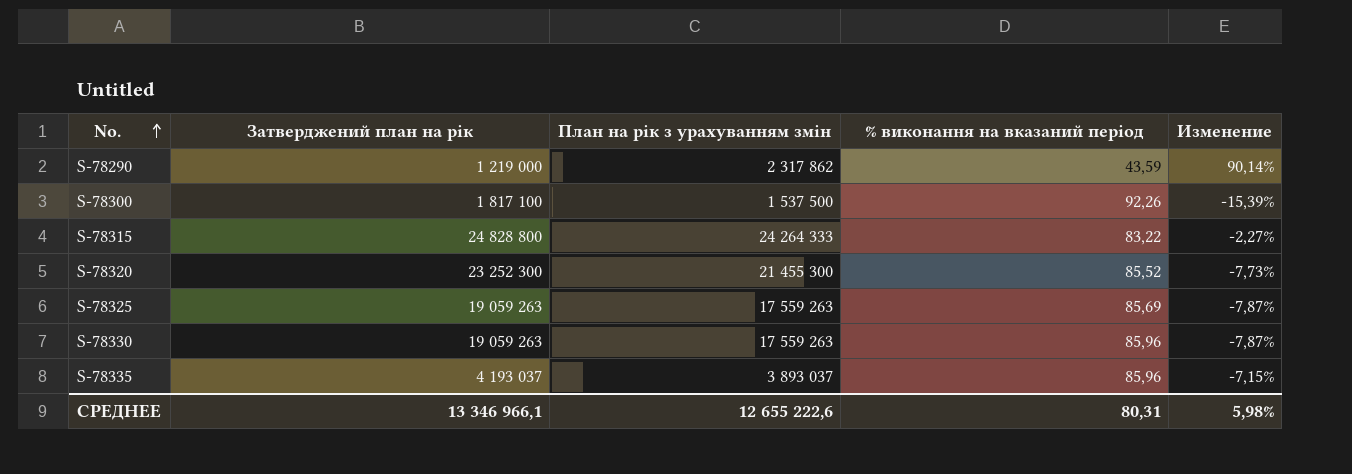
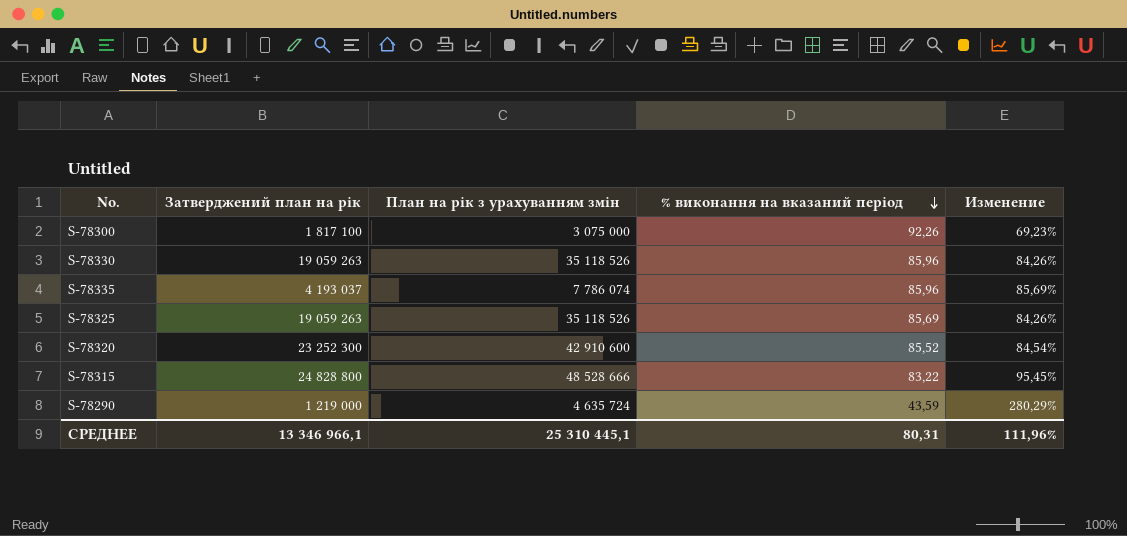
row order: No. ascending -> % виконання на вказаний період descending
S-78300 | План на рік з урахуванням змін: 1 537 500 -> 3 075 000
S-78300 | Изменение: -15,39% -> 69,23%
S-78330 | План на рік з урахуванням змін: 17 559 263 -> 35 118 526
S-78330 | Изменение: -7,87% -> 84,26%
S-78335 | План на рік з урахуванням змін: 3 893 037 -> 7 786 074
S-78335 | Изменение: -7,15% -> 85,69%
S-78325 | План на рік з урахуванням змін: 17 559 263 -> 35 118 526
S-78325 | Изменение: -7,87% -> 84,26%
S-78320 | План на рік з урахуванням змін: 21 455 300 -> 42 910 600
S-78320 | Изменение: -7,73% -> 84,54%
S-78315 | План на рік з урахуванням змін: 24 264 333 -> 48 528 666
S-78315 | Изменение: -2,27% -> 95,45%
S-78290 | План на рік з урахуванням змін: 2 317 862 -> 4 635 724
S-78290 | Изменение: 90,14% -> 280,29%
СРЕДНЕЕ | План на рік з урахуванням змін: 12 655 222,6 -> 25 310 445,1
СРЕДНЕЕ | Изменение: 5,98% -> 111,96%

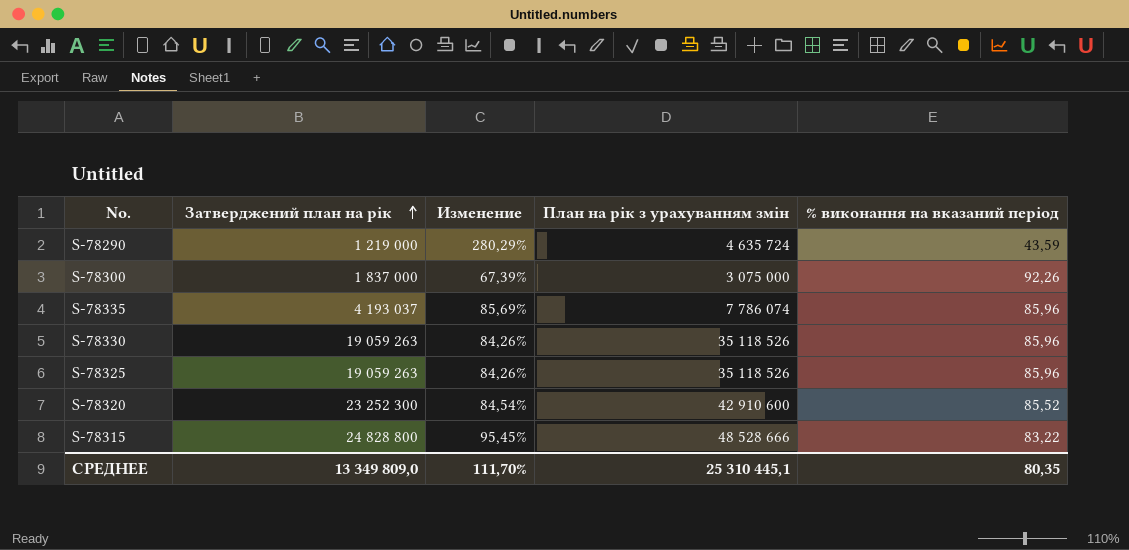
row order: % виконання на вказаний період descending -> Затверджений план на рік ascending
column Изменение | position: 5 -> 3
S-78300 | Затверджений план на рік: 1 817 100 -> 1 837 000
S-78300 | Изменение: 69,23% -> 67,39%
S-78325 | % виконання на вказаний період: 85,69 -> 85,96
СРЕДНЕЕ | Затверджений план на рік: 13 346 966,1 -> 13 349 809,0
СРЕДНЕЕ | Изменение: 111,96% -> 111,70%
СРЕДНЕЕ | % виконання на вказаний період: 80,31 -> 80,35

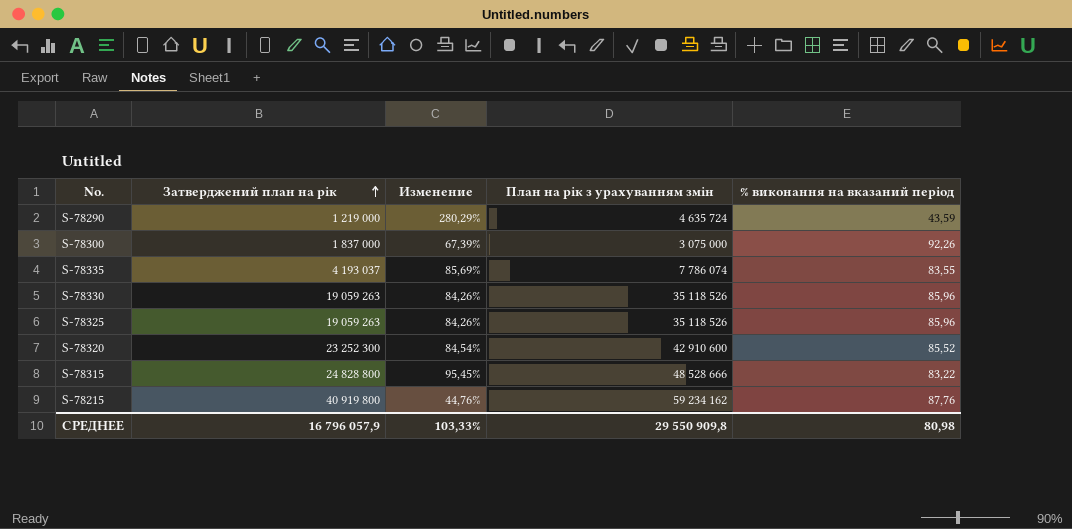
S-78335 | % виконання на вказаний період: 85,96 -> 83,55
row S-78215: none -> 40 919 800 | 44,76% | 59 234 162 | 87,76
СРЕДНЕЕ | Затверджений план на рік: 13 349 809,0 -> 16 796 057,9
СРЕДНЕЕ | Изменение: 111,70% -> 103,33%
СРЕДНЕЕ | План на рік з урахуванням змін: 25 310 445,1 -> 29 550 909,8
СРЕДНЕЕ | % виконання на вказаний період: 80,35 -> 80,98

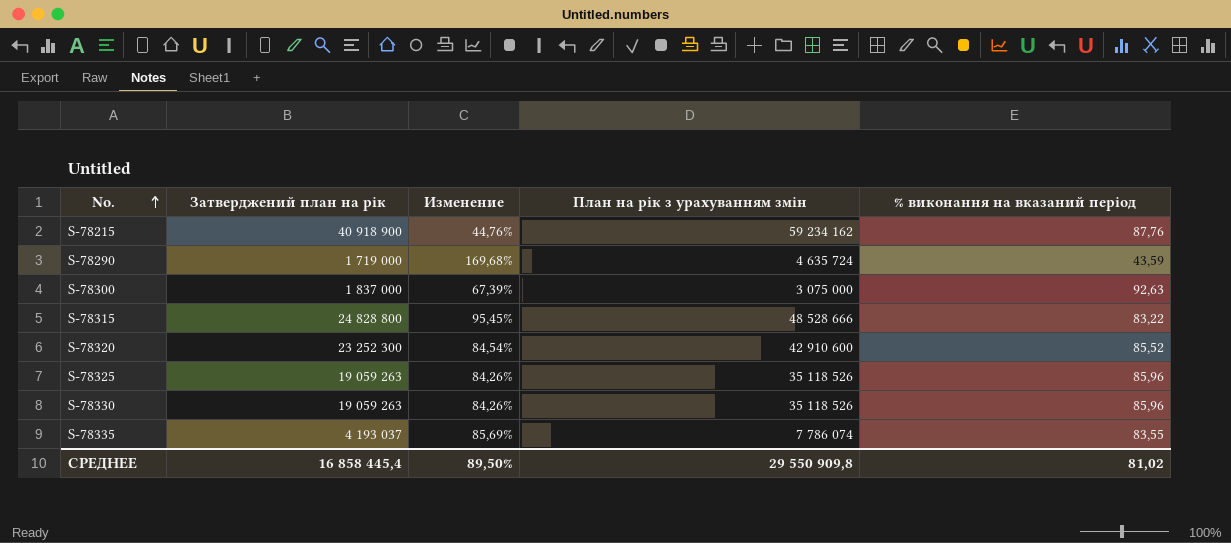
row order: Затверджений план на рік ascending -> No. ascending
S-78215 | Затверджений план на рік: 40 919 800 -> 40 918 900
S-78290 | Затверджений план на рік: 1 219 000 -> 1 719 000
S-78290 | Изменение: 280,29% -> 169,68%
S-78300 | % виконання на вказаний період: 92,26 -> 92,63
СРЕДНЕЕ | Затверджений план на рік: 16 796 057,9 -> 16 858 445,4
СРЕДНЕЕ | Изменение: 103,33% -> 89,50%
СРЕДНЕЕ | % виконання на вказаний період: 80,98 -> 81,02

